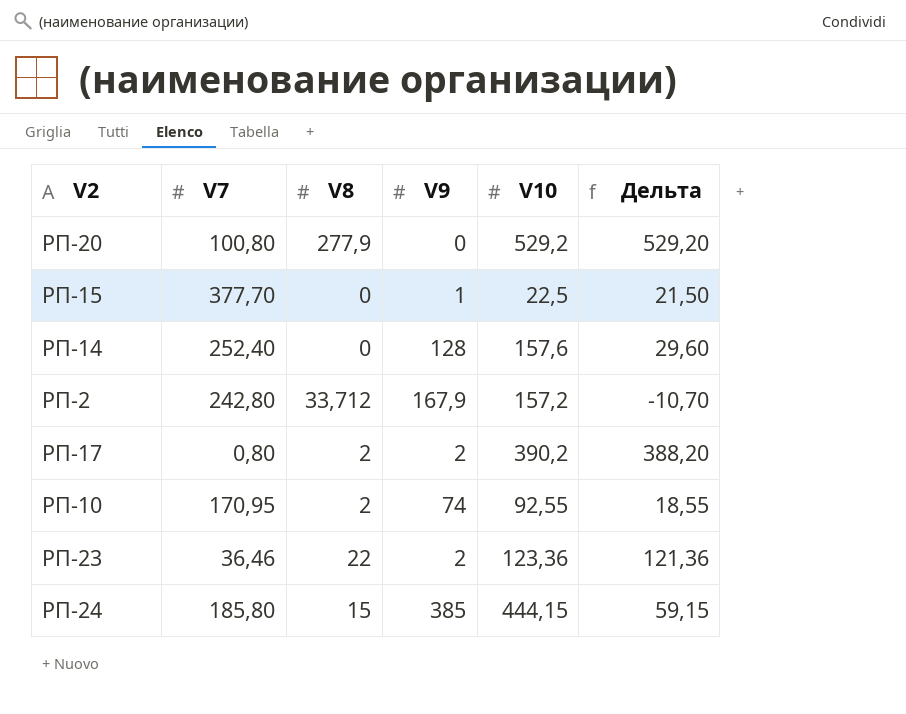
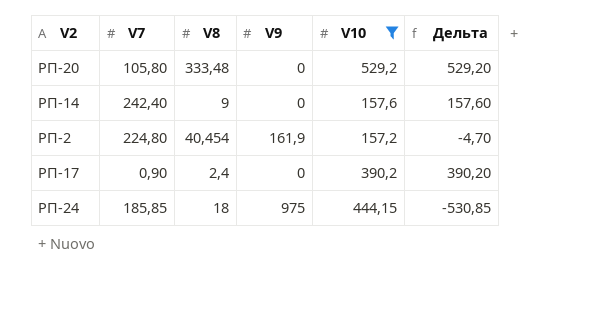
filter: none -> V10 >= 157,2
РП-20 | V7: 100,80 -> 105,80
РП-20 | V8: 277,9 -> 333,48
РП-14 | V7: 252,40 -> 242,40
РП-14 | V8: 0 -> 9
РП-14 | V9: 128 -> 0
РП-14 | Дельта: 29,60 -> 157,60
РП-2 | V7: 242,80 -> 224,80
РП-2 | V8: 33,712 -> 40,454
РП-2 | V9: 167,9 -> 161,9
РП-2 | Дельта: -10,70 -> -4,70
РП-17 | V7: 0,80 -> 0,90
РП-17 | V8: 2 -> 2,4
РП-17 | V9: 2 -> 0
РП-17 | Дельта: 388,20 -> 390,20
РП-24 | V7: 185,80 -> 185,85
РП-24 | V8: 15 -> 18
РП-24 | V9: 385 -> 975
РП-24 | Дельта: 59,15 -> -530,85

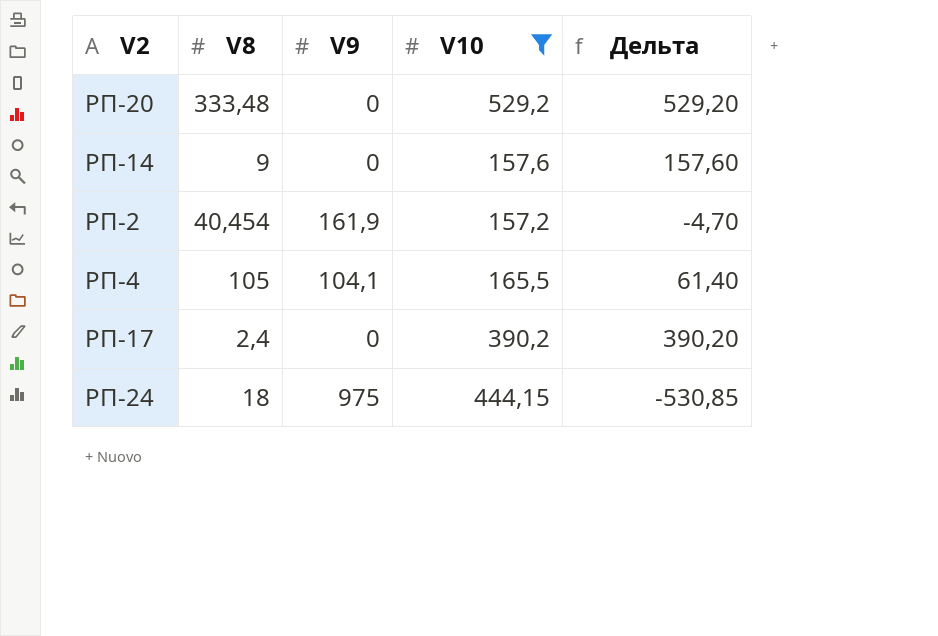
column V7 | position: 2 -> none
row РП-4: none -> 105 | 104,1 | 165,5 | 61,40

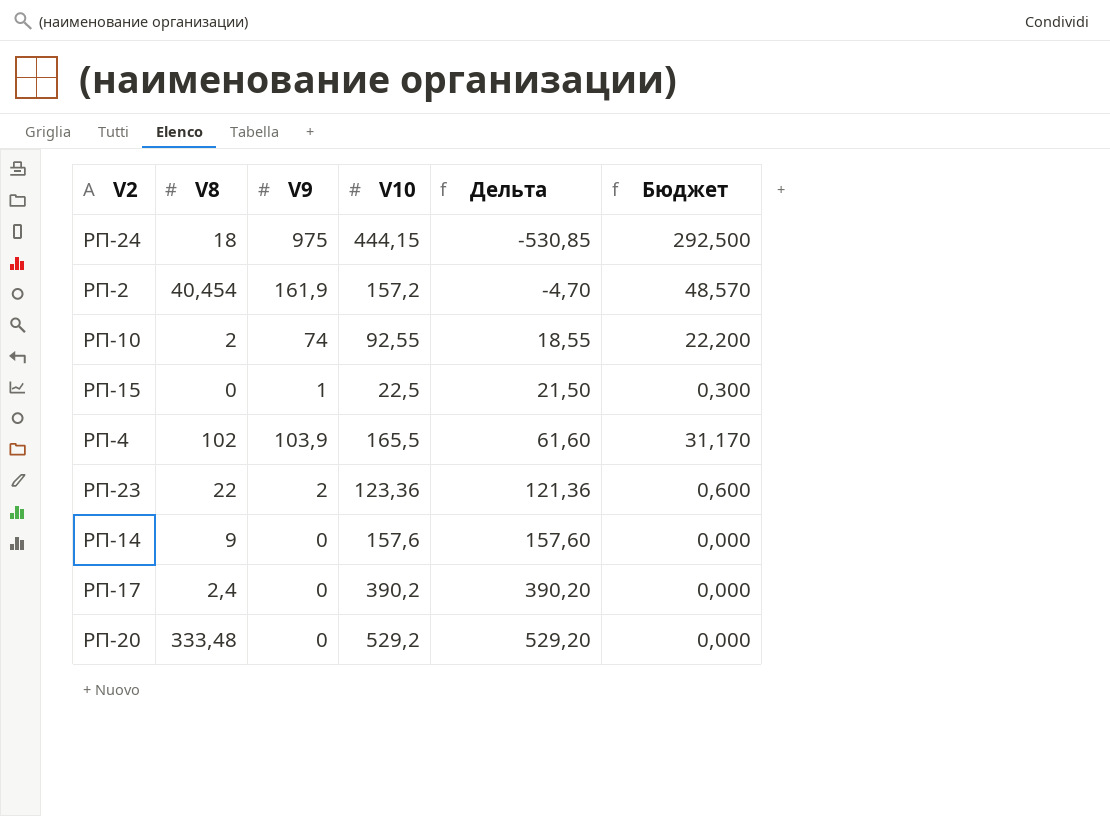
filter: V10 >= 157,2 -> none
row order: none -> Дельта ascending
column Бюджет | formula: none -> [V9] * 0,3
РП-4 | V8: 105 -> 102
РП-4 | V9: 104,1 -> 103,9
РП-4 | Дельта: 61,40 -> 61,60

